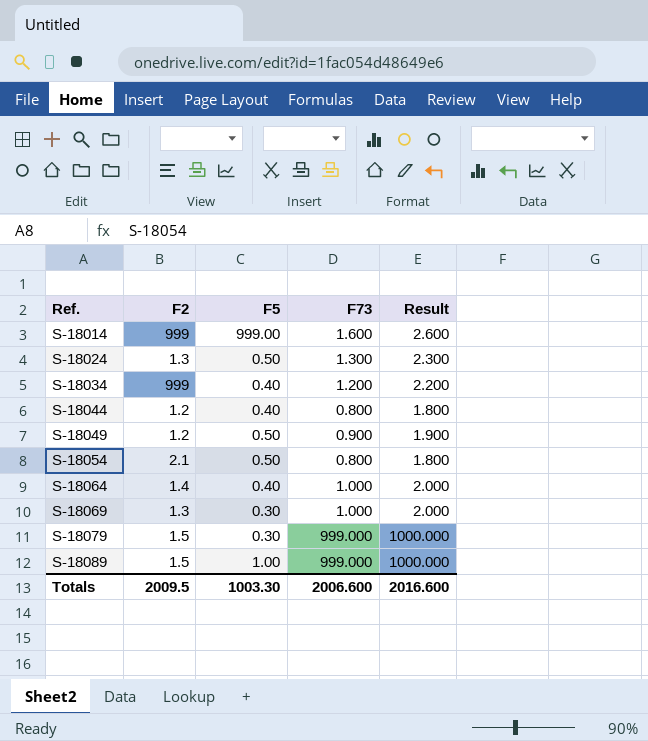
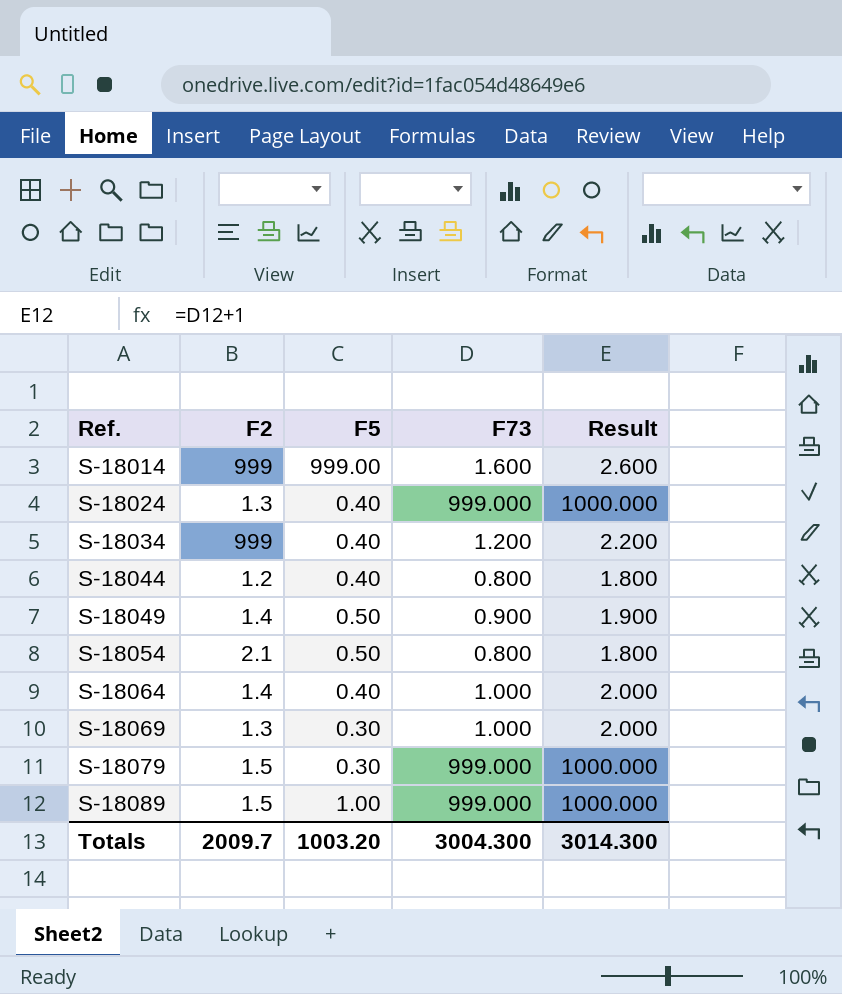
S-18024 | F5: 0.50 -> 0.40
S-18024 | F73: 1.300 -> 999.000
S-18024 | Result: 2.300 -> 1000.000
S-18049 | F2: 1.2 -> 1.4
Totals | F2: 2009.5 -> 2009.7
Totals | F5: 1003.30 -> 1003.20
Totals | F73: 2006.600 -> 3004.300
Totals | Result: 2016.600 -> 3014.300

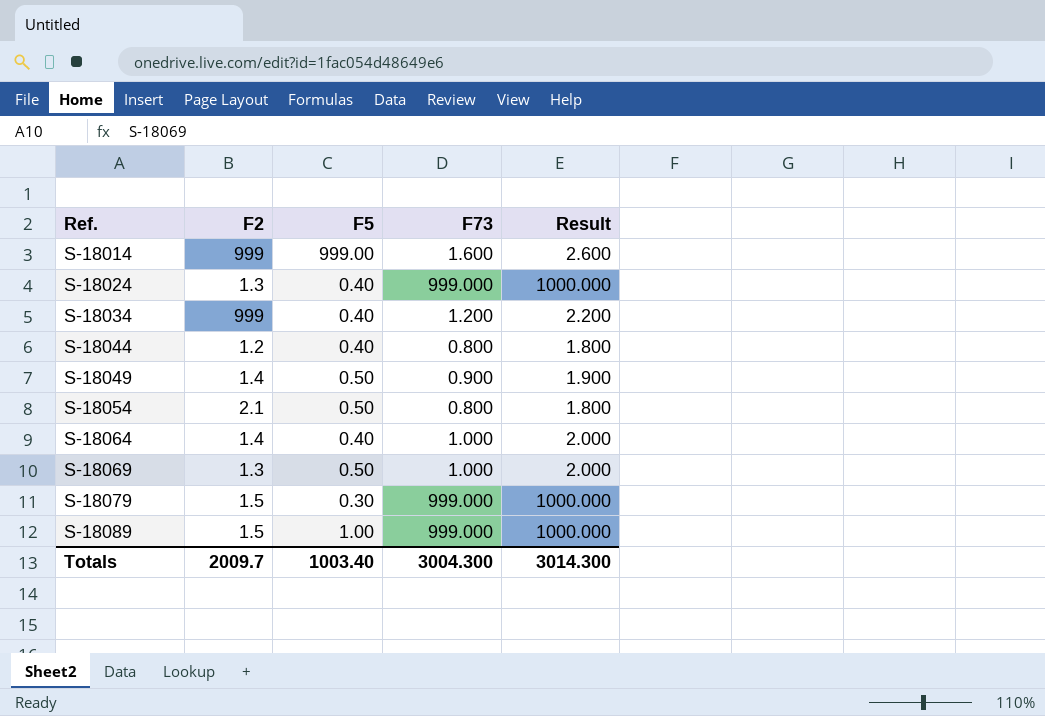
S-18069 | F5: 0.30 -> 0.50
Totals | F5: 1003.20 -> 1003.40

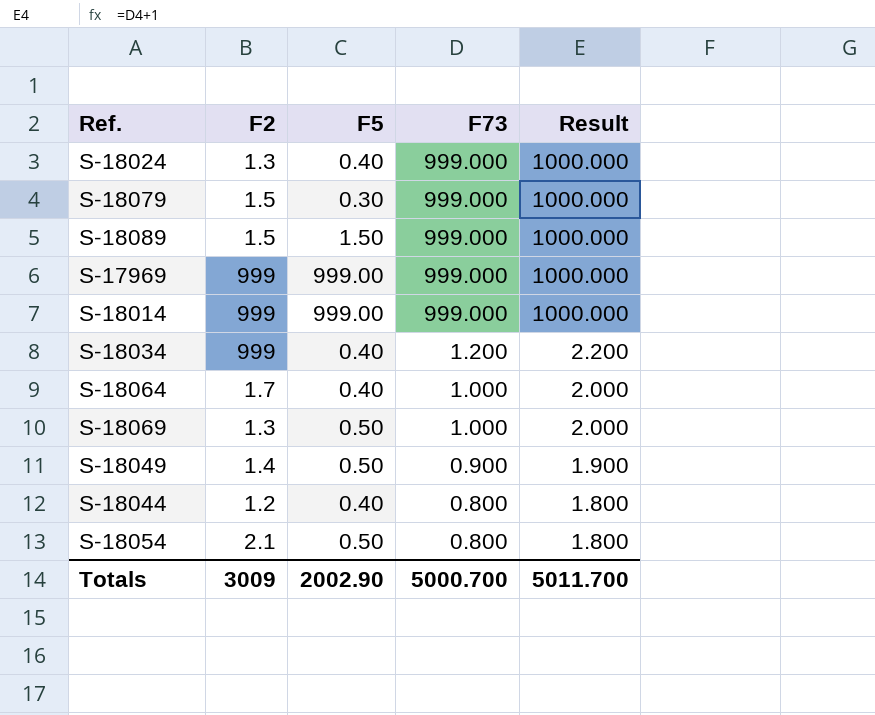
row order: Ref. ascending -> F73 descending
S-18089 | F5: 1.00 -> 1.50
row S-17969: none -> 999 | 999.00 | 999.000 | 1000.000
S-18014 | F73: 1.600 -> 999.000
S-18014 | Result: 2.600 -> 1000.000
S-18064 | F2: 1.4 -> 1.7
Totals | F2: 2009.7 -> 3009
Totals | F5: 1003.40 -> 2002.90
Totals | F73: 3004.300 -> 5000.700
Totals | Result: 3014.300 -> 5011.700

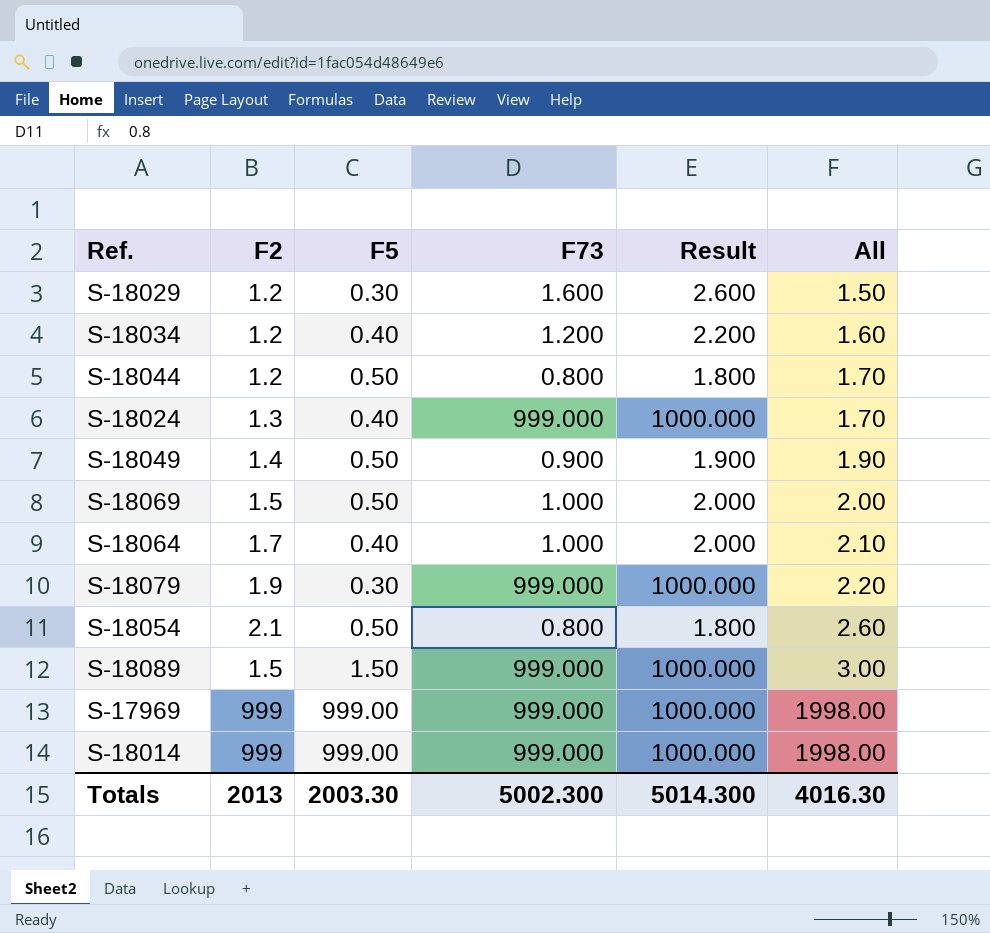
row order: F73 descending -> All ascending
column All | formula: none -> [F2] + [F5]
row S-18029: none -> 1.2 | 0.30 | 1.600 | 2.600 | 1.50
S-18034 | F2: 999 -> 1.2
S-18044 | F5: 0.40 -> 0.50
S-18069 | F2: 1.3 -> 1.5
S-18079 | F2: 1.5 -> 1.9
Totals | F2: 3009 -> 2013
Totals | F5: 2002.90 -> 2003.30
Totals | F73: 5000.700 -> 5002.300
Totals | Result: 5011.700 -> 5014.300

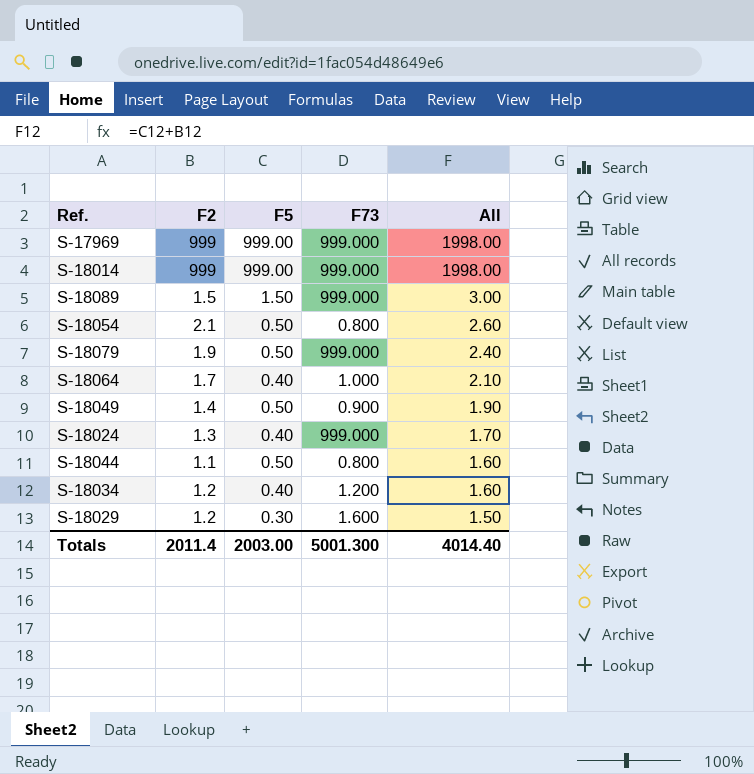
row order: All ascending -> All descending
column Result | formula: [F73] + 1 -> none
row S-18069: 1.5 | 0.50 | 1.000 | 2.000 | 2.00 -> none
S-18079 | F5: 0.30 -> 0.50
S-18079 | All: 2.20 -> 2.40
S-18044 | F2: 1.2 -> 1.1
S-18044 | All: 1.70 -> 1.60
Totals | F2: 2013 -> 2011.4
Totals | F5: 2003.30 -> 2003.00
Totals | F73: 5002.300 -> 5001.300
Totals | All: 4016.30 -> 4014.40

